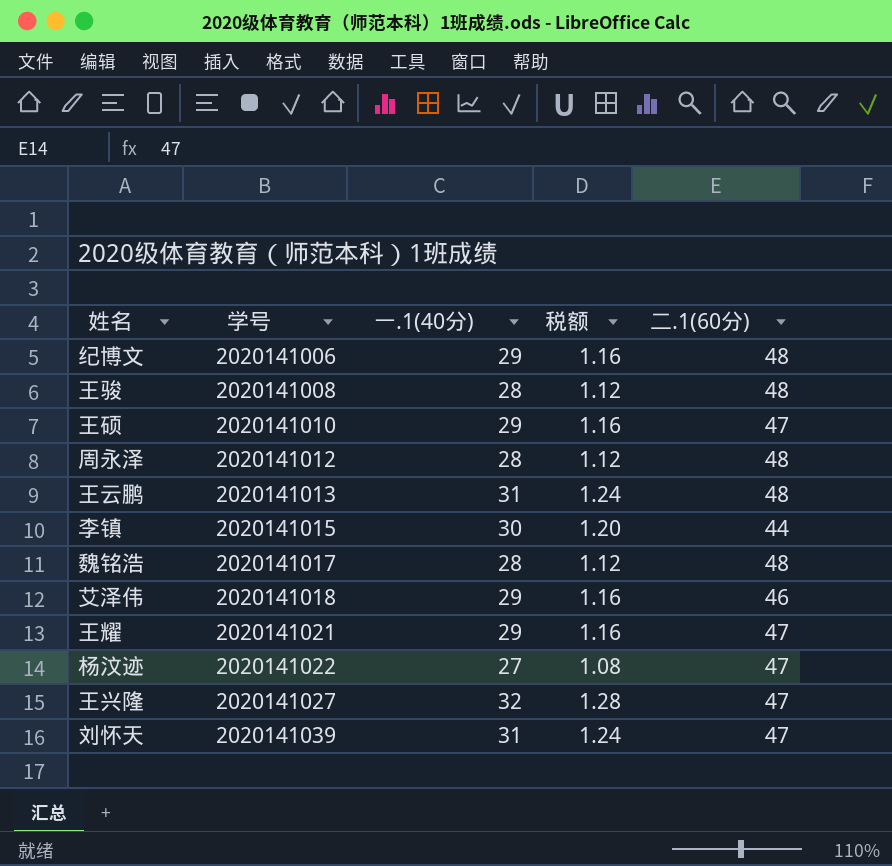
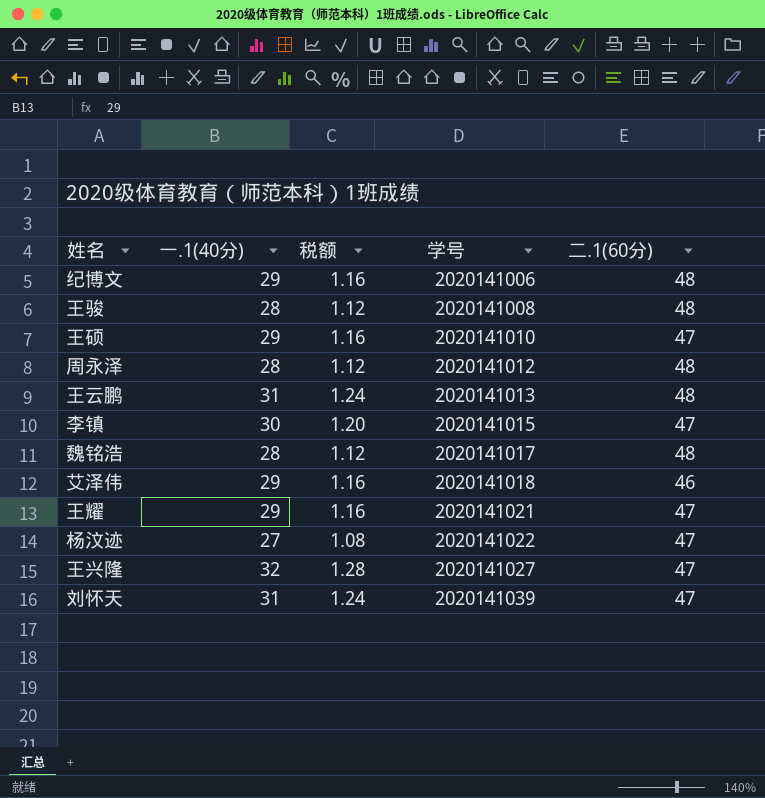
column 学号 | position: 2 -> 4
李镇 | 二.1(60分): 44 -> 47

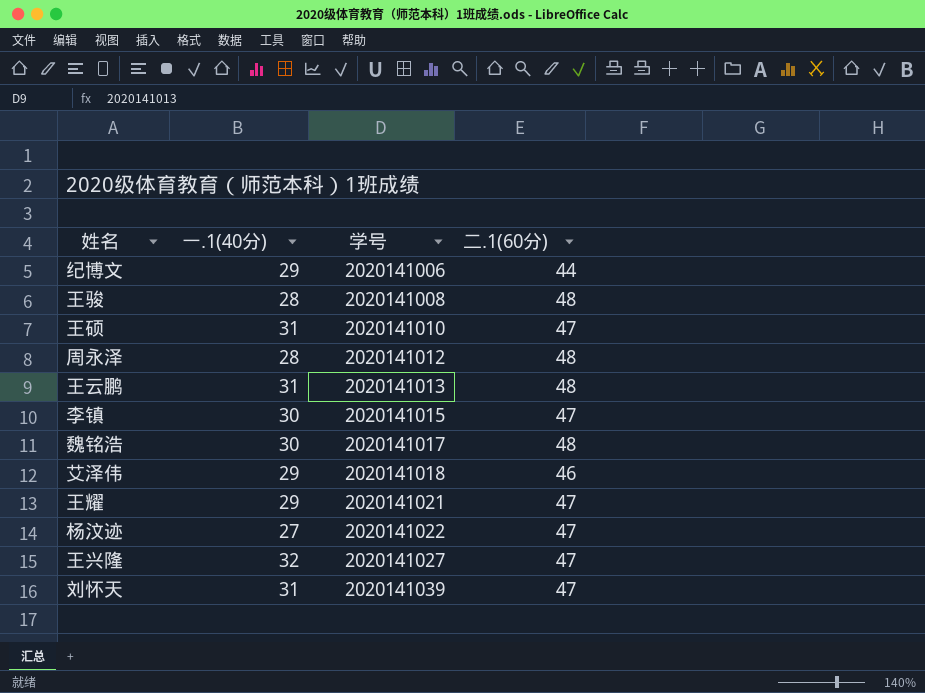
column 税额 | formula: [一.1(40分)] * 0.04 -> none
纪博文 | 二.1(60分): 48 -> 44
王硕 | 一.1(40分): 29 -> 31
魏铭浩 | 一.1(40分): 28 -> 30

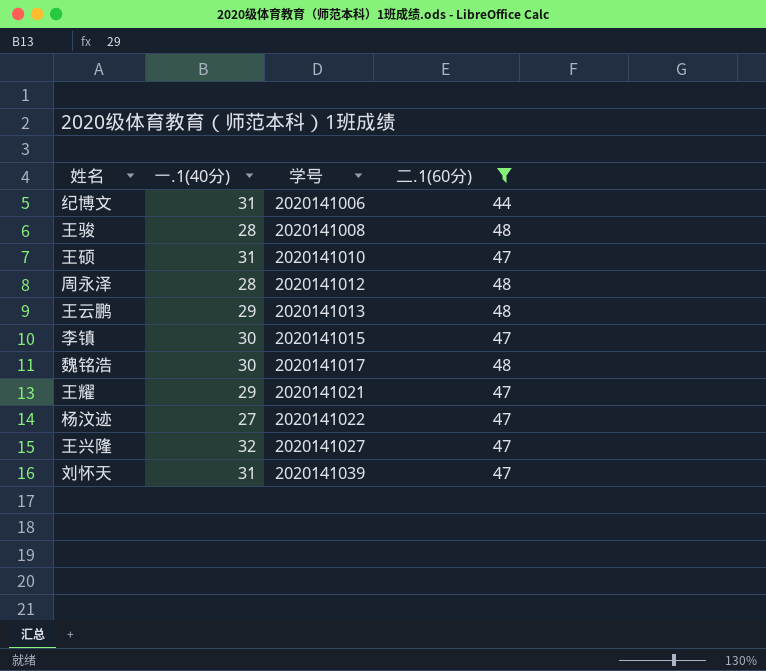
filter: none -> 二.1(60分) != 46
纪博文 | 一.1(40分): 29 -> 31
王云鹏 | 一.1(40分): 31 -> 29

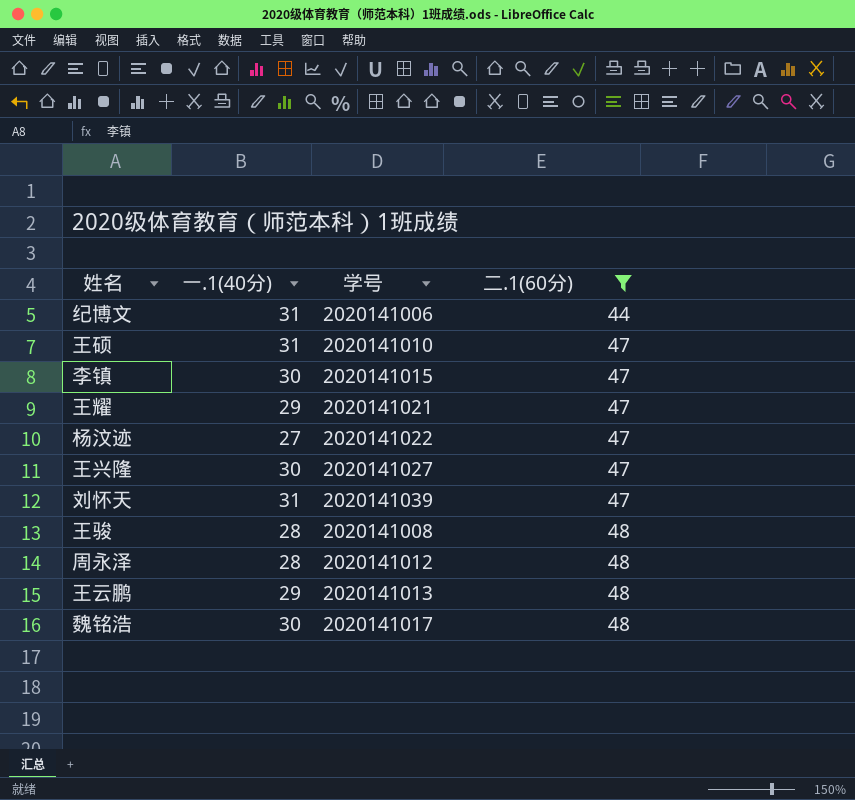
row order: 学号 ascending -> 二.1(60分) ascending
王兴隆 | 一.1(40分): 32 -> 30

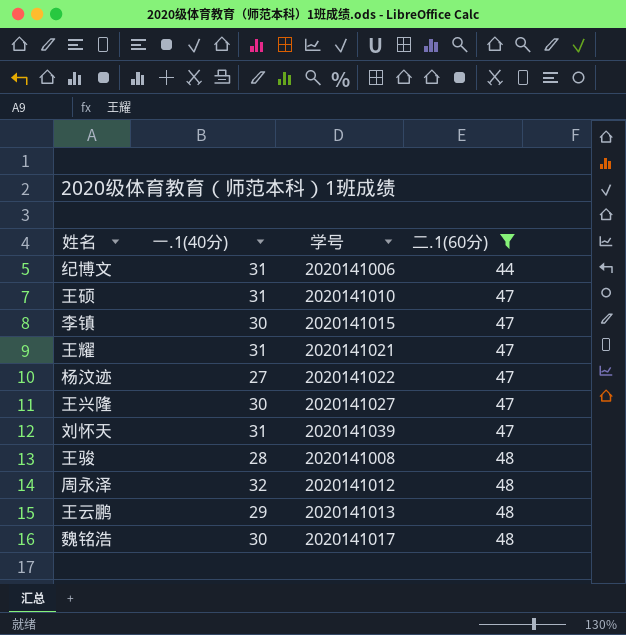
王耀 | 一.1(40分): 29 -> 31
周永泽 | 一.1(40分): 28 -> 32

